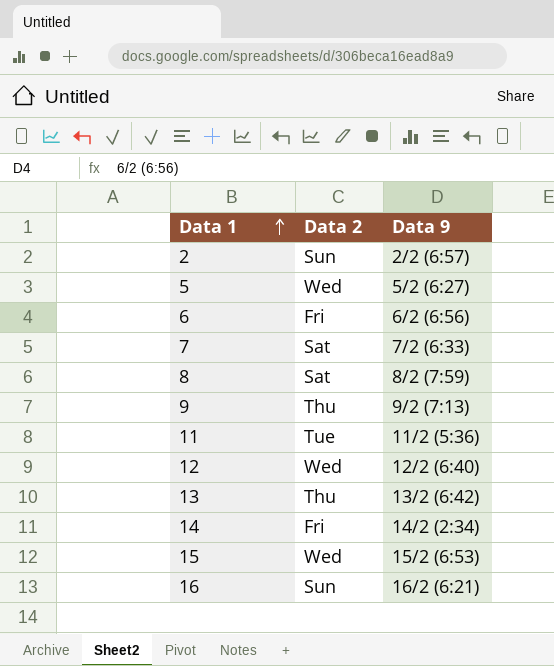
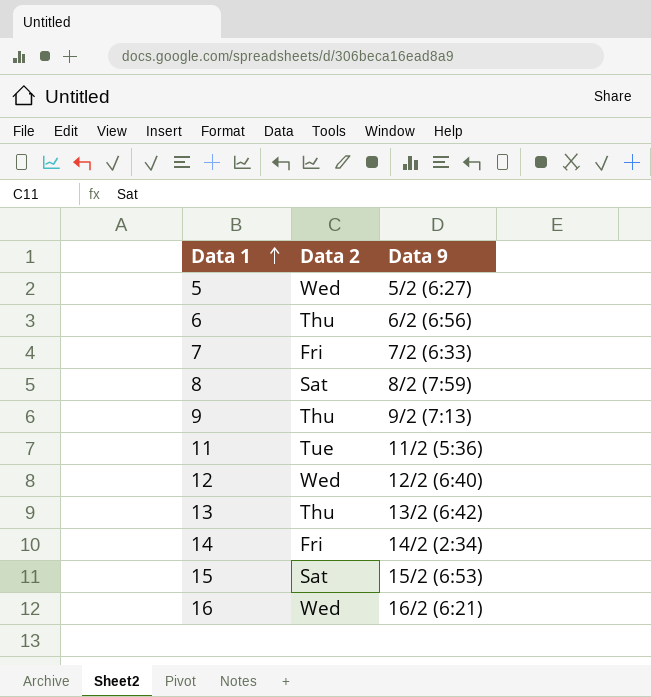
row 2: Sun | 2/2 (6:57) -> none
6 | Data 2: Fri -> Thu
7 | Data 2: Sat -> Fri
15 | Data 2: Wed -> Sat
16 | Data 2: Sun -> Wed

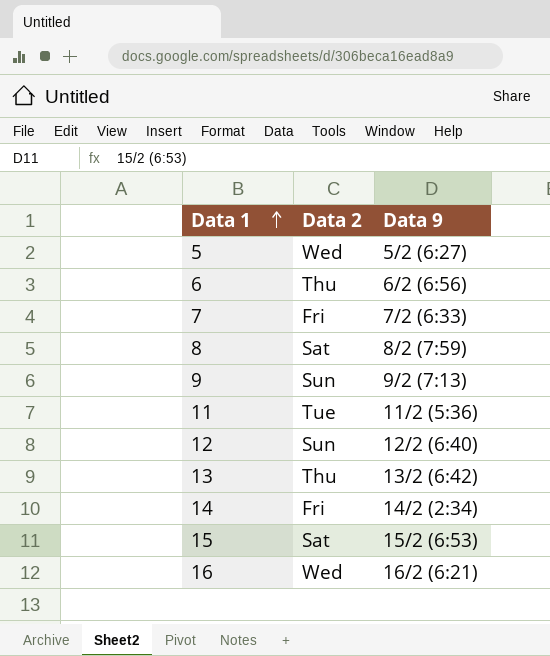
9 | Data 2: Thu -> Sun
12 | Data 2: Wed -> Sun

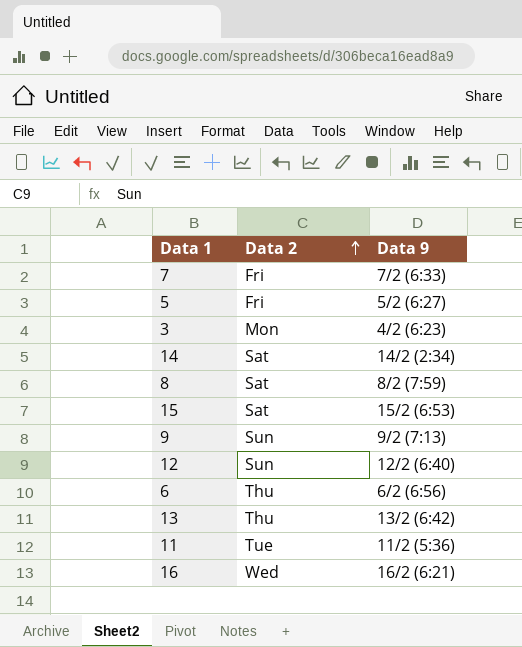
row order: Data 1 ascending -> Data 2 ascending
5 | Data 2: Wed -> Fri
row 3: none -> Mon | 4/2 (6:23)
14 | Data 2: Fri -> Sat

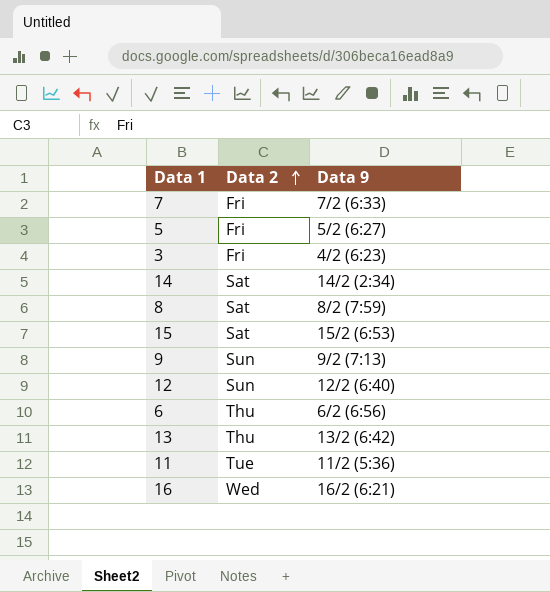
3 | Data 2: Mon -> Fri

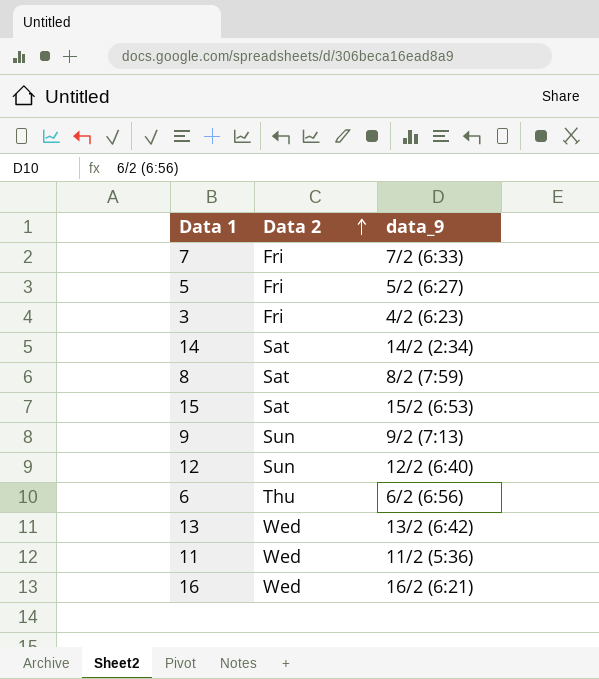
column name: Data 9 -> data_9
13 | Data 2: Thu -> Wed
11 | Data 2: Tue -> Wed

